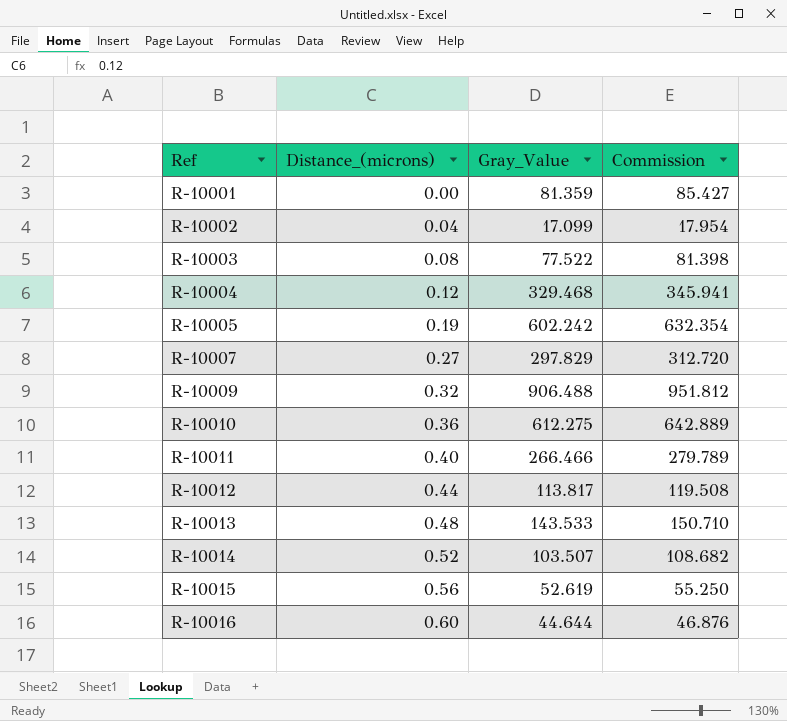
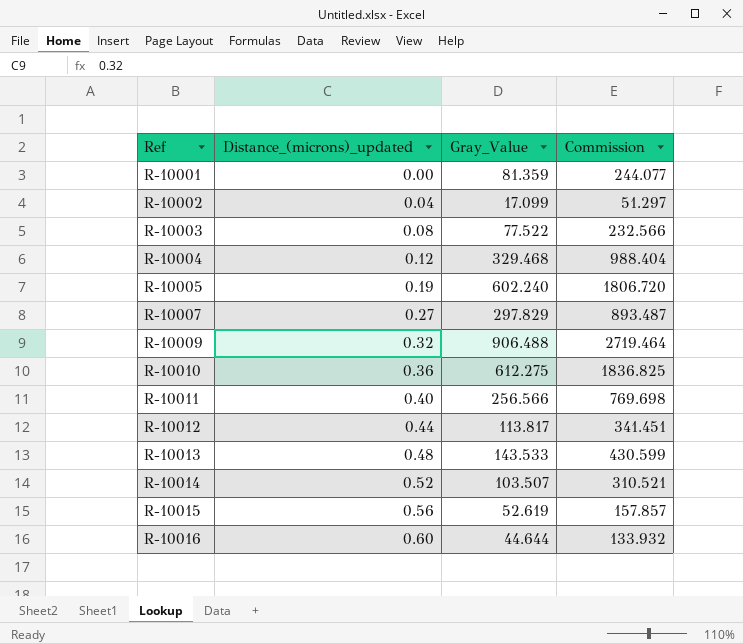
column name: Distance_(microns) -> Distance_(microns)_updated
column Commission | formula: [Gray_Value] * 1.05 -> [Gray_Value] * 3
R-10005 | Gray_Value: 602.242 -> 602.240
R-10011 | Gray_Value: 266.466 -> 256.566

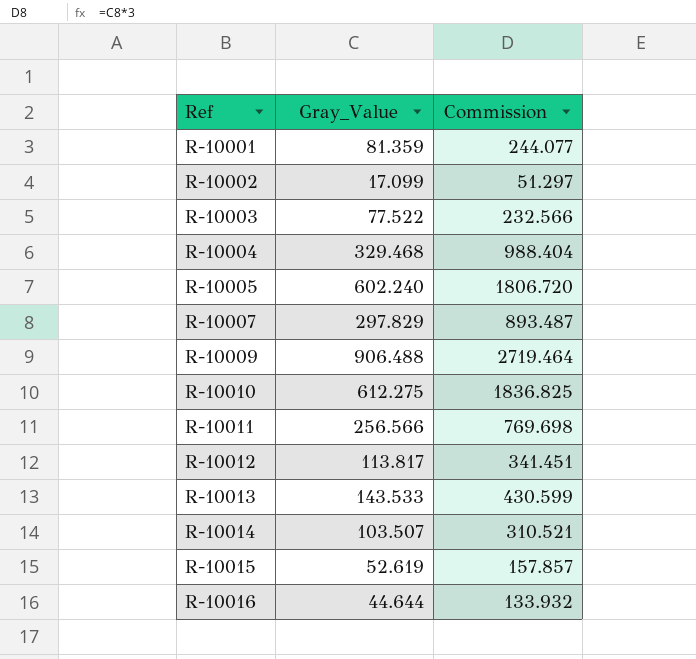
column Distance_(microns)_updated | position: 2 -> none

